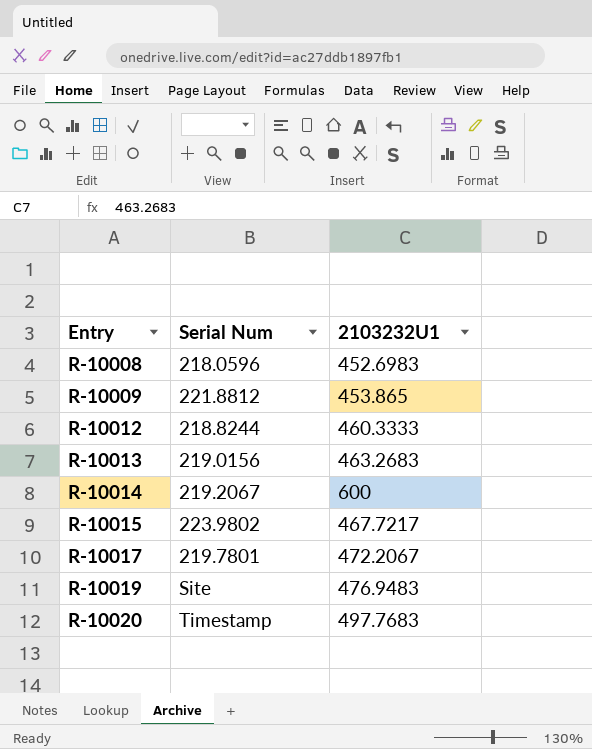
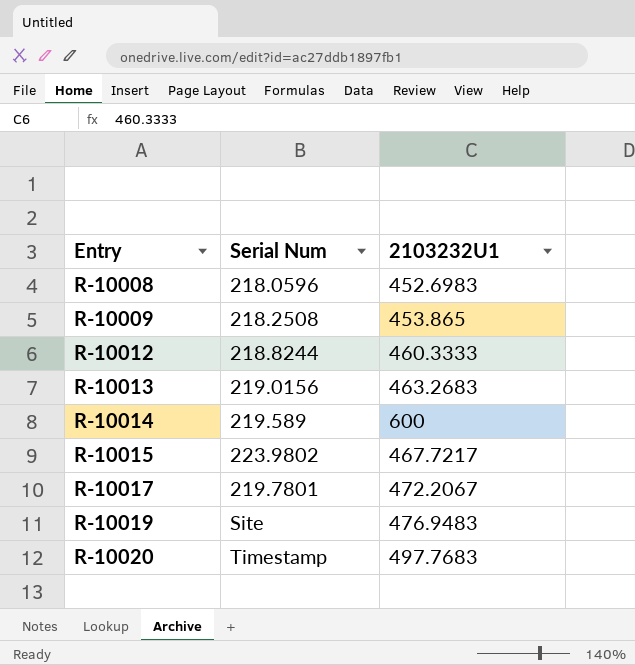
R-10009 | Serial Num: 221.8812 -> 218.2508
R-10014 | Serial Num: 219.2067 -> 219.589

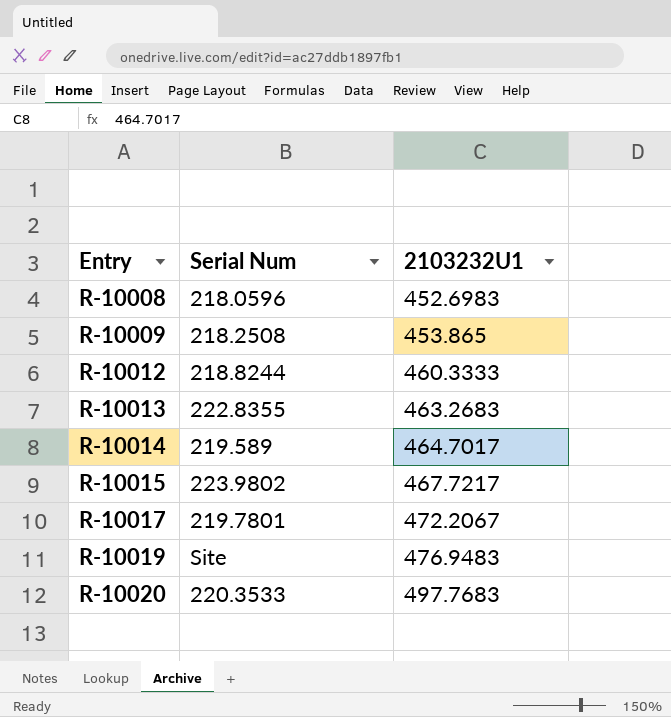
R-10013 | Serial Num: 219.0156 -> 222.8355
R-10014 | 2103232U1: 600 -> 464.7017
R-10020 | Serial Num: Timestamp -> 220.3533

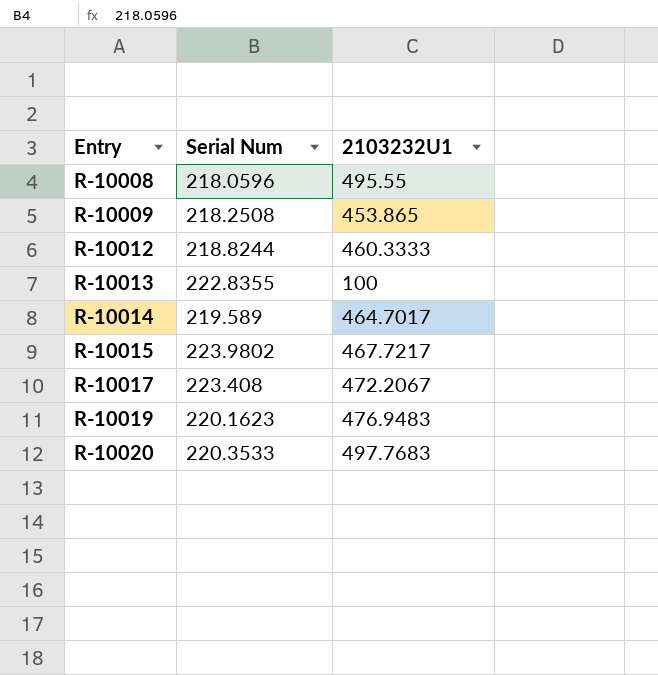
R-10008 | 2103232U1: 452.6983 -> 495.55
R-10013 | 2103232U1: 463.2683 -> 100
R-10017 | Serial Num: 219.7801 -> 223.408
R-10019 | Serial Num: Site -> 220.1623

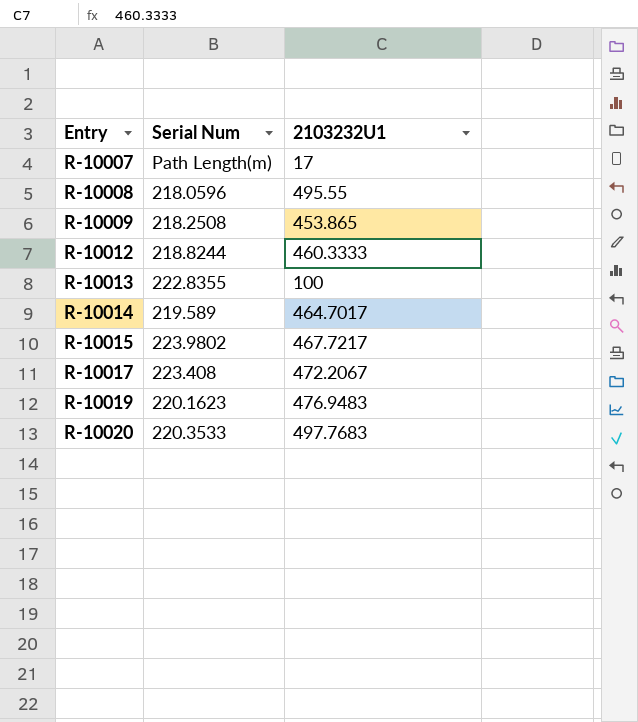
row R-10007: none -> Path Length(m) | 17

